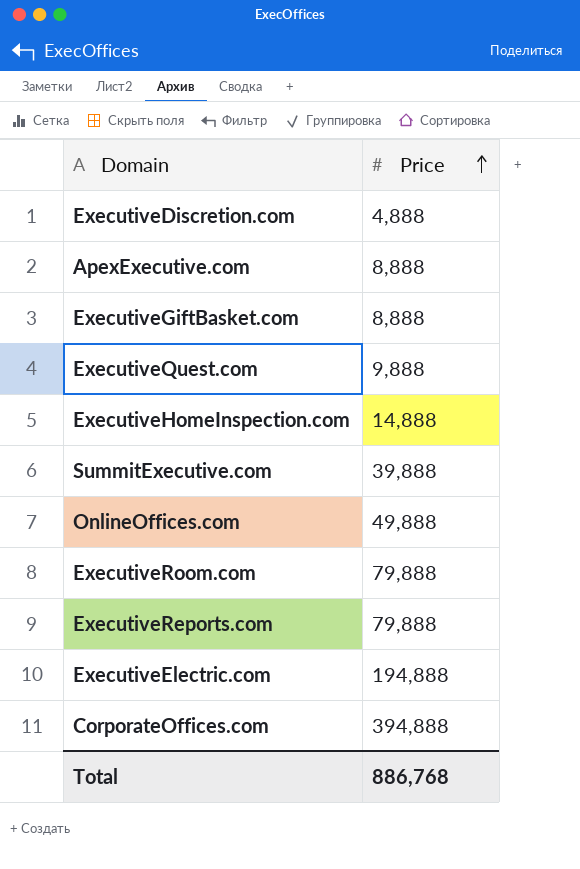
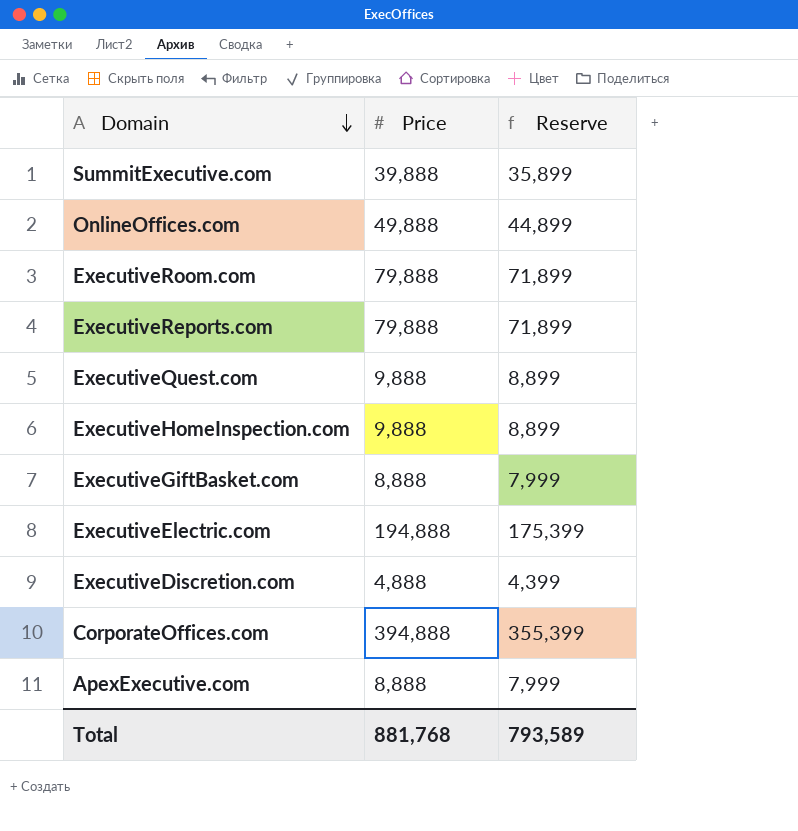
row order: Price ascending -> Domain descending
column Reserve | formula: none -> [Price] * 0.9
ExecutiveHomeInspection.com | Price: 14,888 -> 9,888
Total | Price: 886,768 -> 881,768

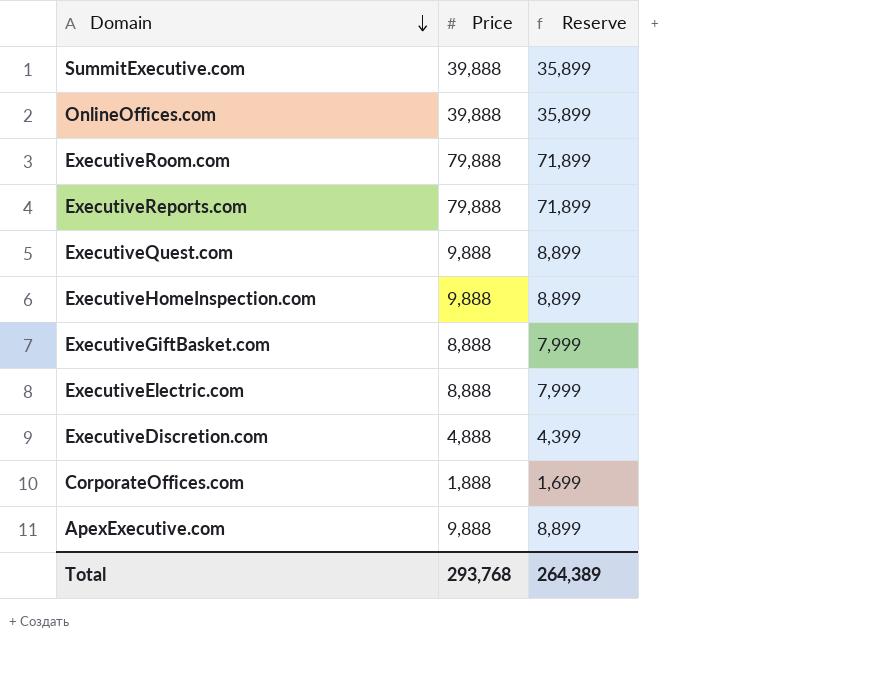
OnlineOffices.com | Price: 49,888 -> 39,888
OnlineOffices.com | Reserve: 44,899 -> 35,899
ExecutiveElectric.com | Price: 194,888 -> 8,888
ExecutiveElectric.com | Reserve: 175,399 -> 7,999
CorporateOffices.com | Price: 394,888 -> 1,888
CorporateOffices.com | Reserve: 355,399 -> 1,699
ApexExecutive.com | Price: 8,888 -> 9,888
ApexExecutive.com | Reserve: 7,999 -> 8,899
Total | Price: 881,768 -> 293,768
Total | Reserve: 793,589 -> 264,389

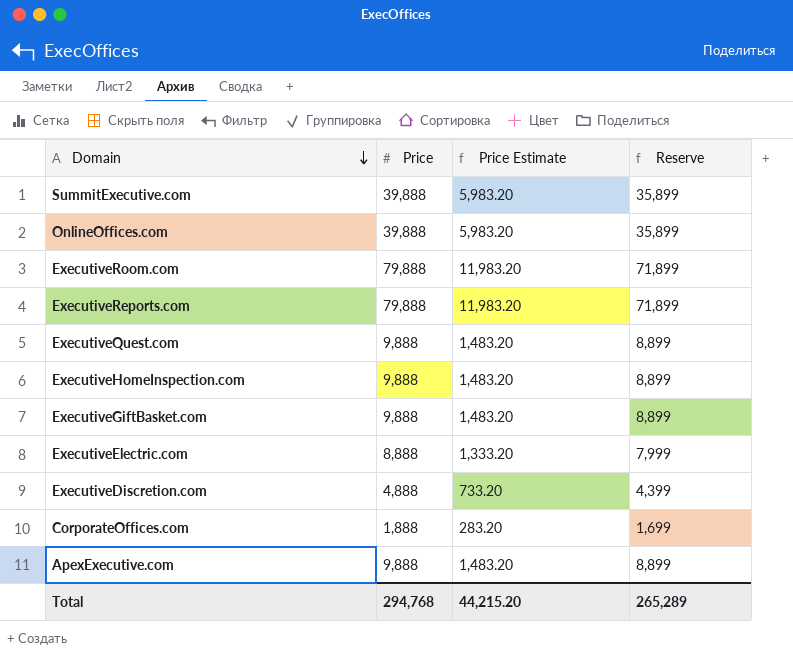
column Price Estimate | formula: none -> [Price] * 0.15
ExecutiveGiftBasket.com | Price: 8,888 -> 9,888
ExecutiveGiftBasket.com | Reserve: 7,999 -> 8,899
Total | Price: 293,768 -> 294,768
Total | Reserve: 264,389 -> 265,289

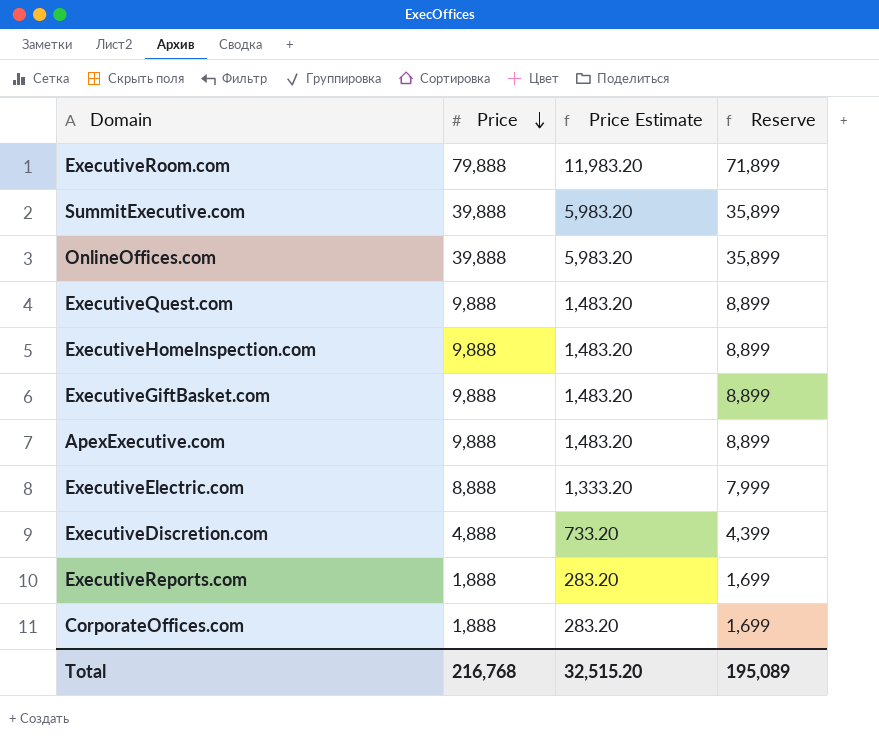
row order: Domain descending -> Price descending
ExecutiveReports.com | Price: 79,888 -> 1,888
ExecutiveReports.com | Price Estimate: 11,983.20 -> 283.20
ExecutiveReports.com | Reserve: 71,899 -> 1,699
Total | Price: 294,768 -> 216,768
Total | Price Estimate: 44,215.20 -> 32,515.20
Total | Reserve: 265,289 -> 195,089

